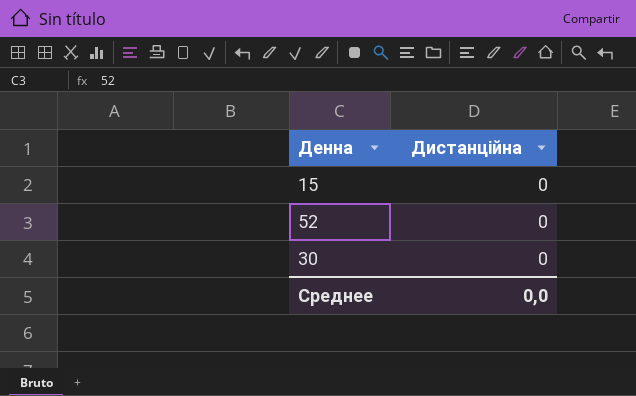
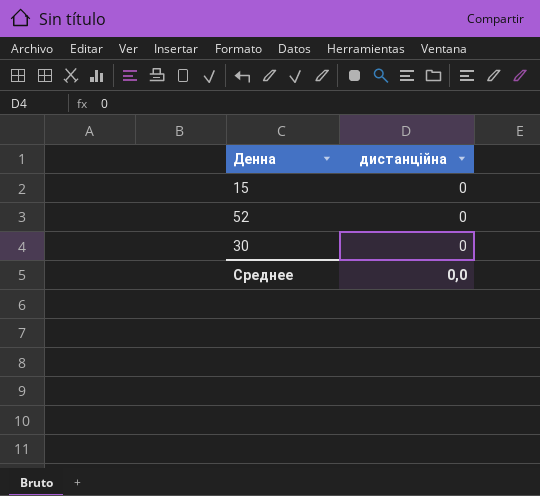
column name: Дистанційна -> дистанційна

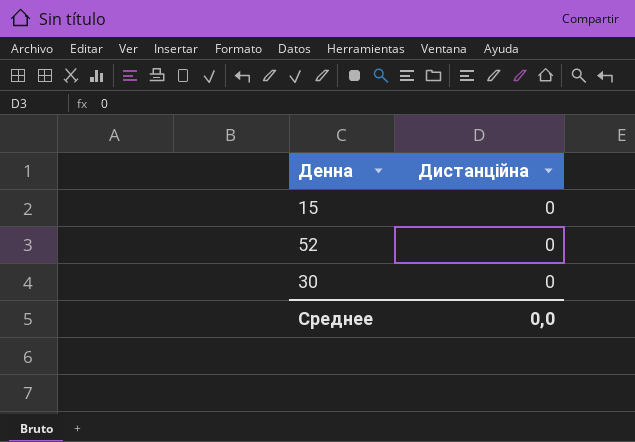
column name: дистанційна -> Дистанційна

